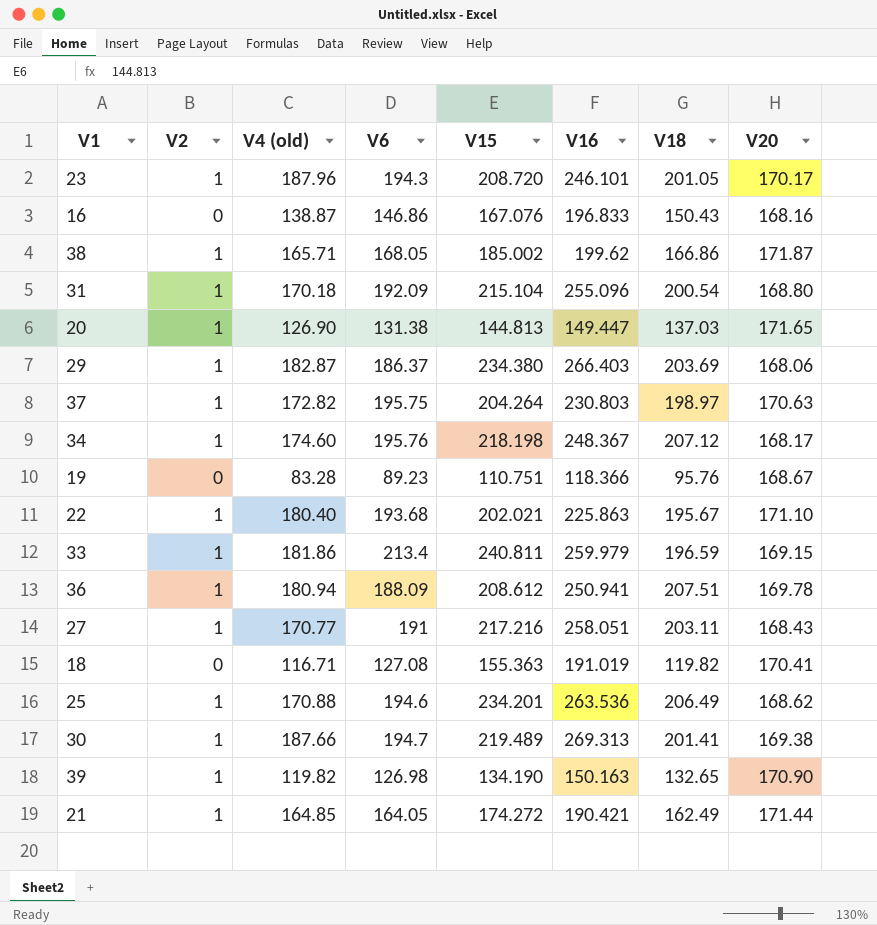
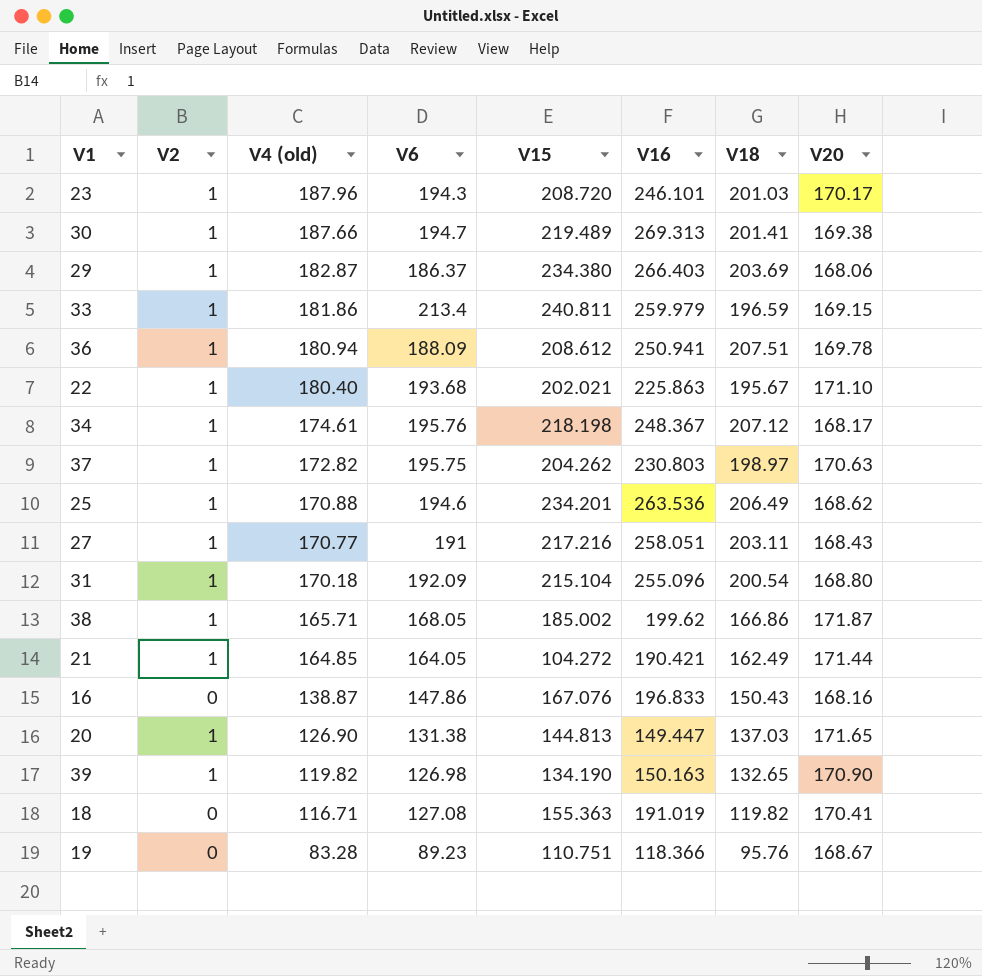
row order: none -> V4 (old) descending
23 | V18: 201.05 -> 201.03
34 | V4 (old): 174.60 -> 174.61
37 | V15: 204.264 -> 204.262
21 | V15: 174.272 -> 104.272
16 | V6: 146.86 -> 147.86

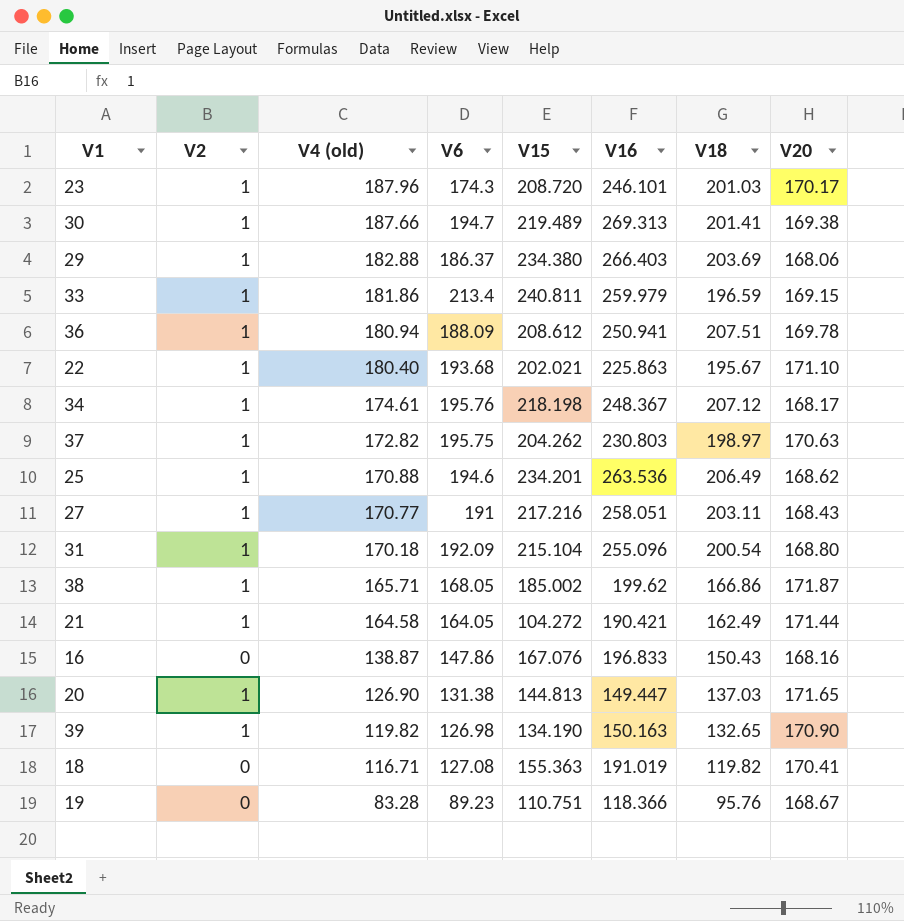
23 | V6: 194.3 -> 174.3
29 | V4 (old): 182.87 -> 182.88
21 | V4 (old): 164.85 -> 164.58

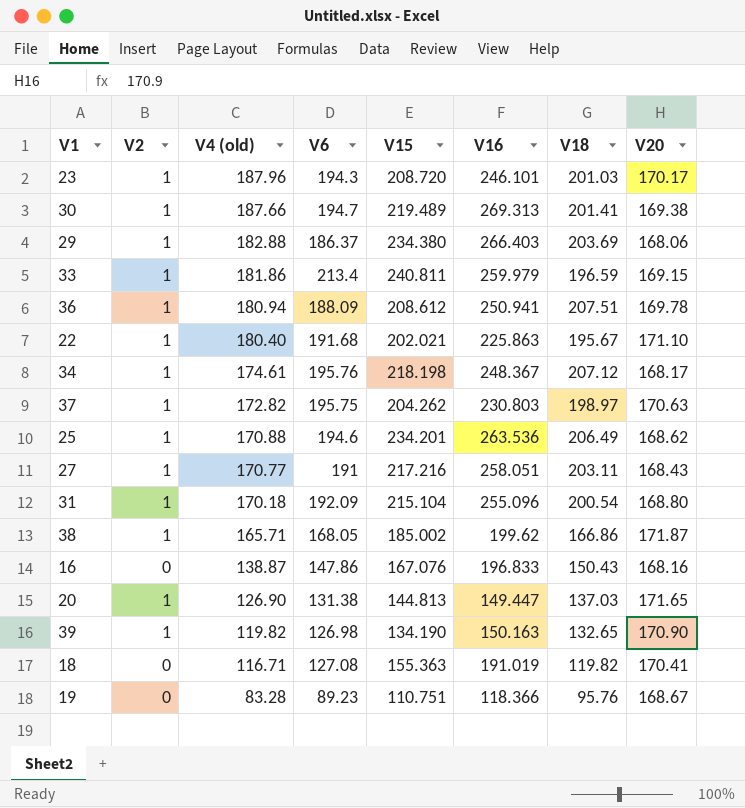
row 21: 1 | 164.58 | 164.05 | 104.272 | 190.421 | 162.49 | 171.44 -> none
23 | V6: 174.3 -> 194.3
22 | V6: 193.68 -> 191.68

